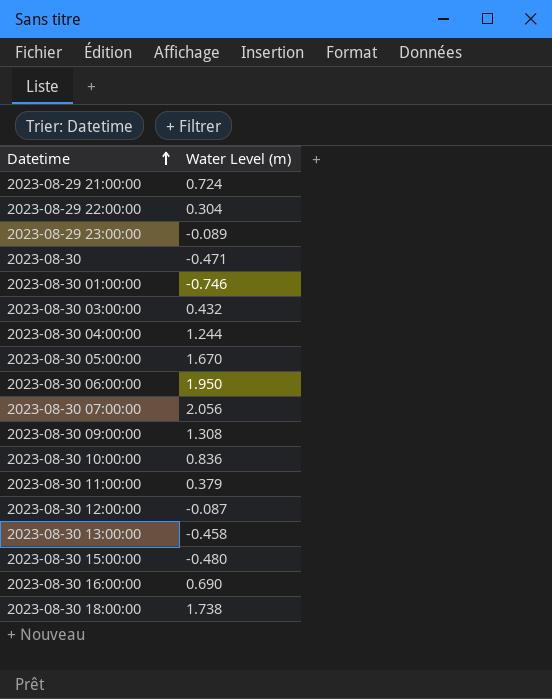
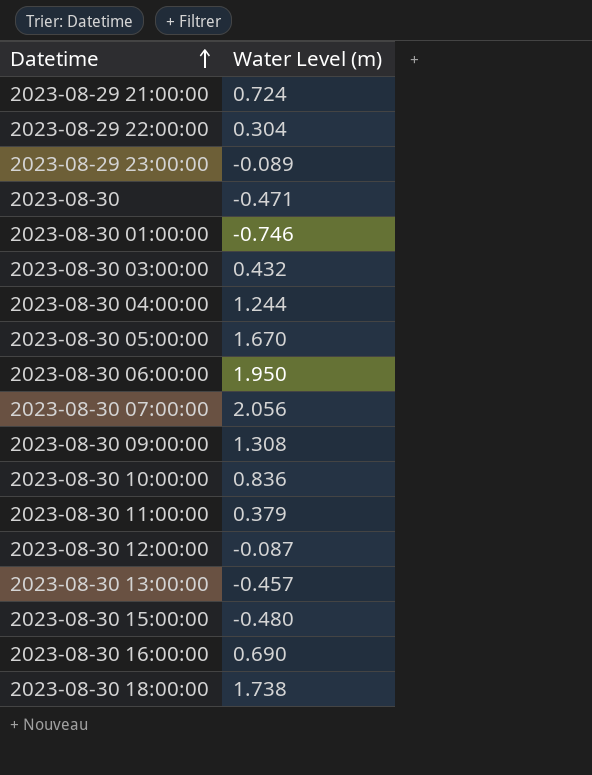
2023-08-30 13:00:00 | Water Level (m): -0.458 -> -0.457

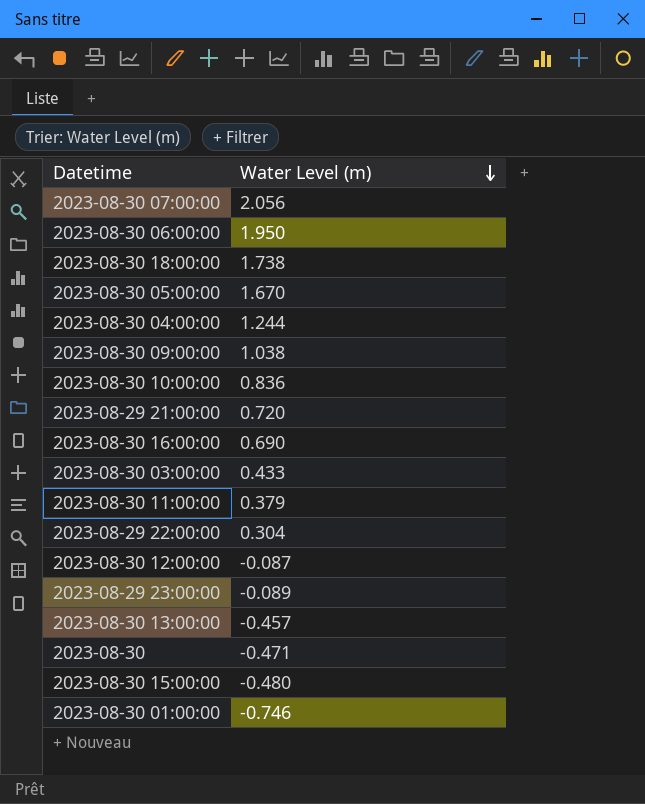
row order: Datetime ascending -> Water Level (m) descending
2023-08-30 09:00:00 | Water Level (m): 1.308 -> 1.038
2023-08-29 21:00:00 | Water Level (m): 0.724 -> 0.720
2023-08-30 03:00:00 | Water Level (m): 0.432 -> 0.433

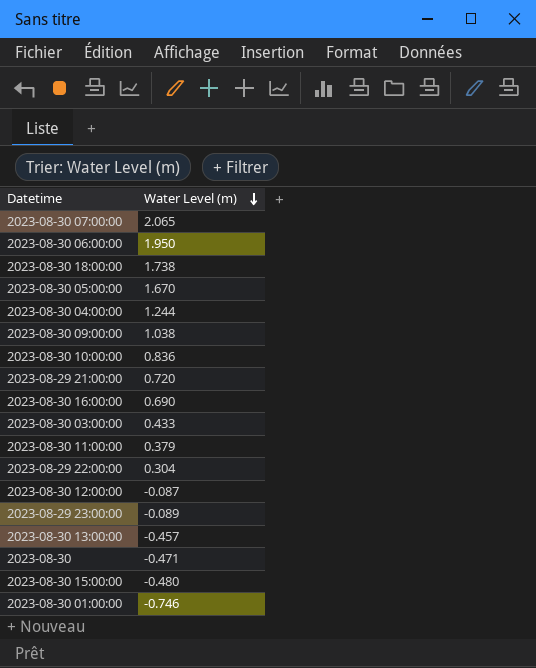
2023-08-30 07:00:00 | Water Level (m): 2.056 -> 2.065

